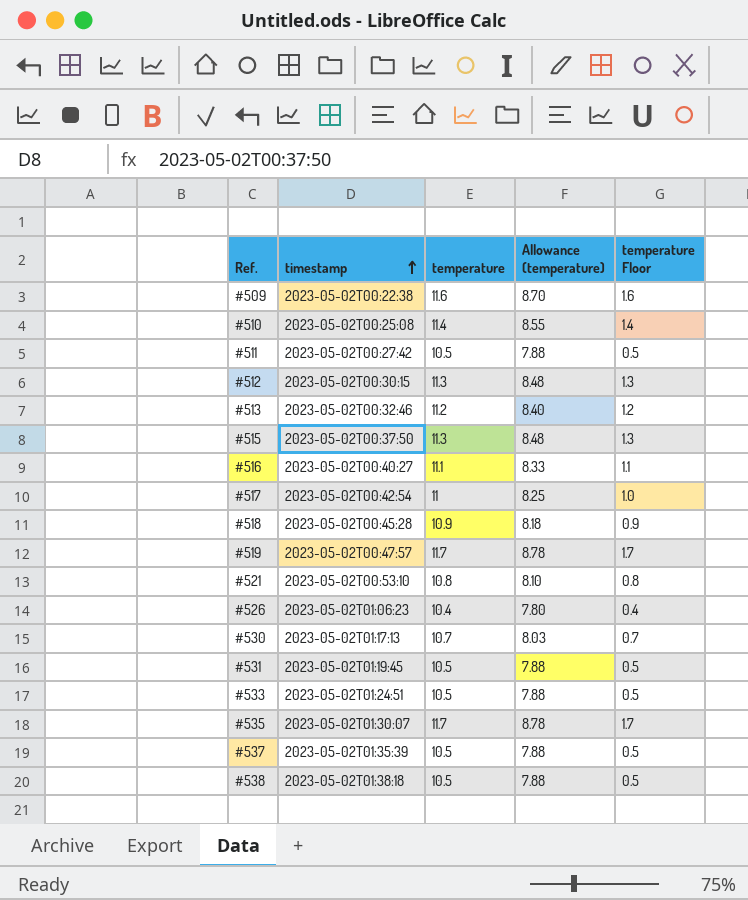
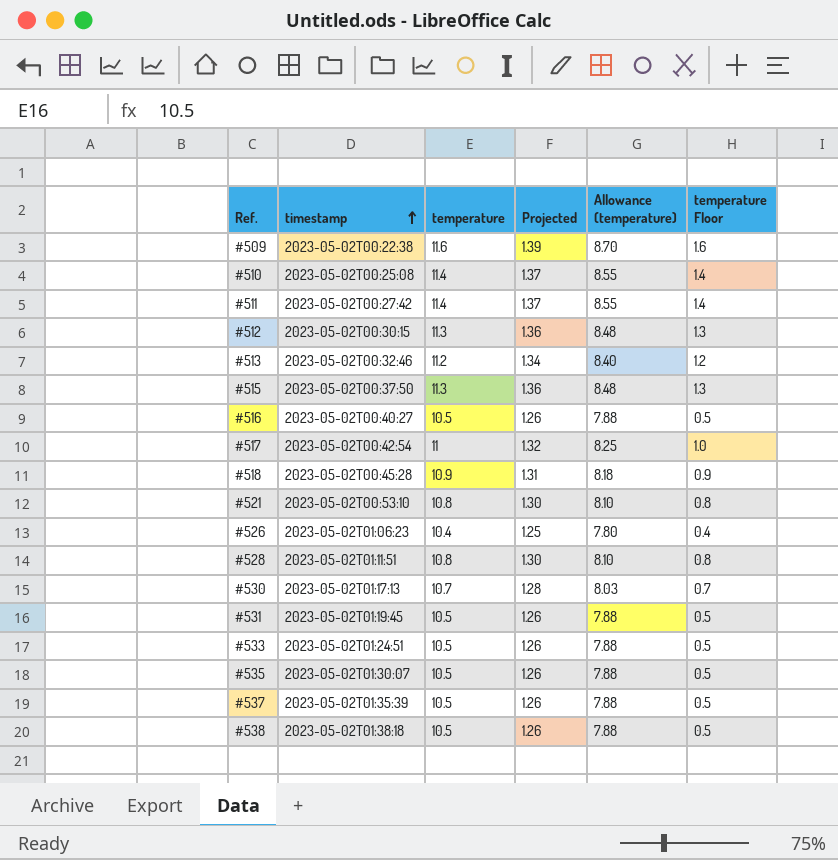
column Projected | formula: none -> [temperature] * 0.12
row #519: 2023-05-02T00:47:57 | 11.7 | 8.78 | 1.7 -> none
#511 | temperature: 10.5 -> 11.4
#511 | Allowance (temperature): 7.88 -> 8.55
#511 | temperature Floor: 0.5 -> 1.4
#516 | temperature: 11.1 -> 10.5
#516 | Allowance (temperature): 8.33 -> 7.88
#516 | temperature Floor: 1.1 -> 0.5
row #528: none -> 2023-05-02T01:11:51 | 10.8 | 1.30 | 8.10 | 0.8
#535 | temperature: 11.7 -> 10.5
#535 | Allowance (temperature): 8.78 -> 7.88
#535 | temperature Floor: 1.7 -> 0.5

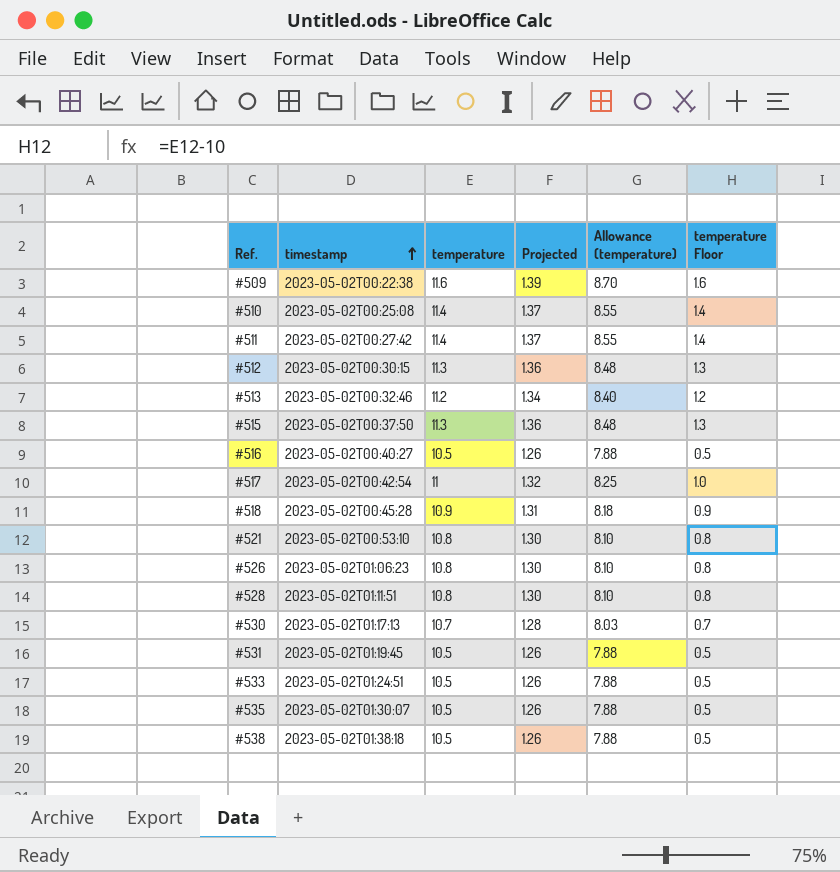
row #537: 2023-05-02T01:35:39 | 10.5 | 1.26 | 7.88 | 0.5 -> none
#526 | temperature: 10.4 -> 10.8
#526 | Projected: 1.25 -> 1.30
#526 | Allowance (temperature): 7.80 -> 8.10
#526 | temperature Floor: 0.4 -> 0.8

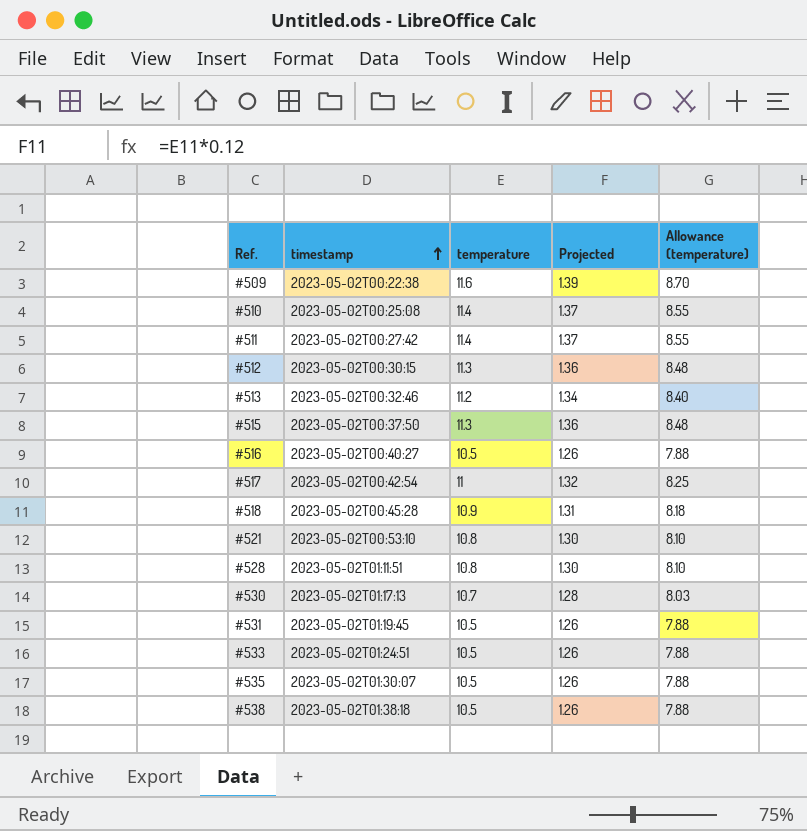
column temperature Floor | formula: [temperature] - 10 -> none
row #526: 2023-05-02T01:06:23 | 10.8 | 1.30 | 8.10 | 0.8 -> none

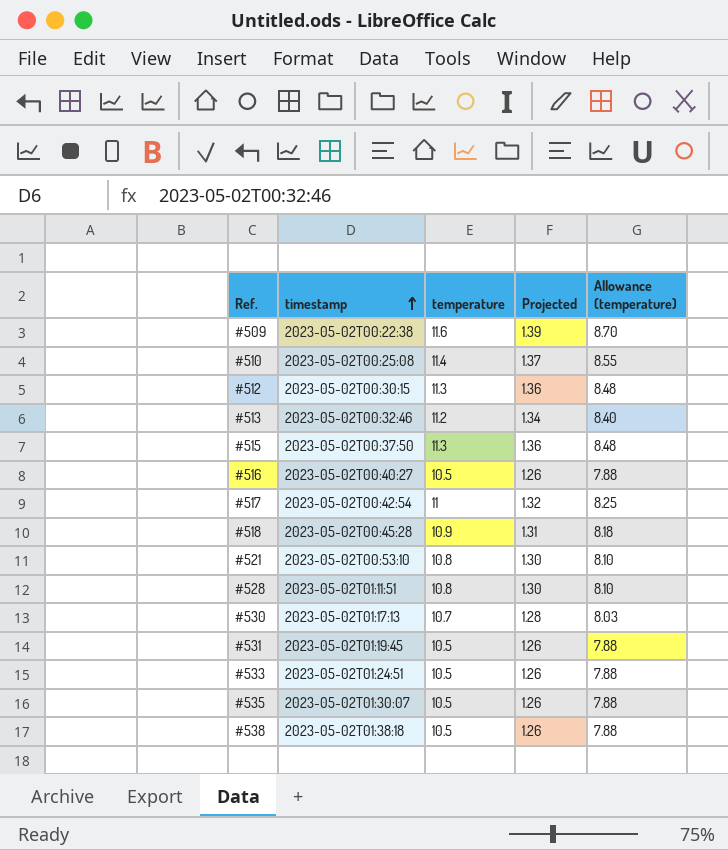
row #511: 2023-05-02T00:27:42 | 11.4 | 1.37 | 8.55 -> none

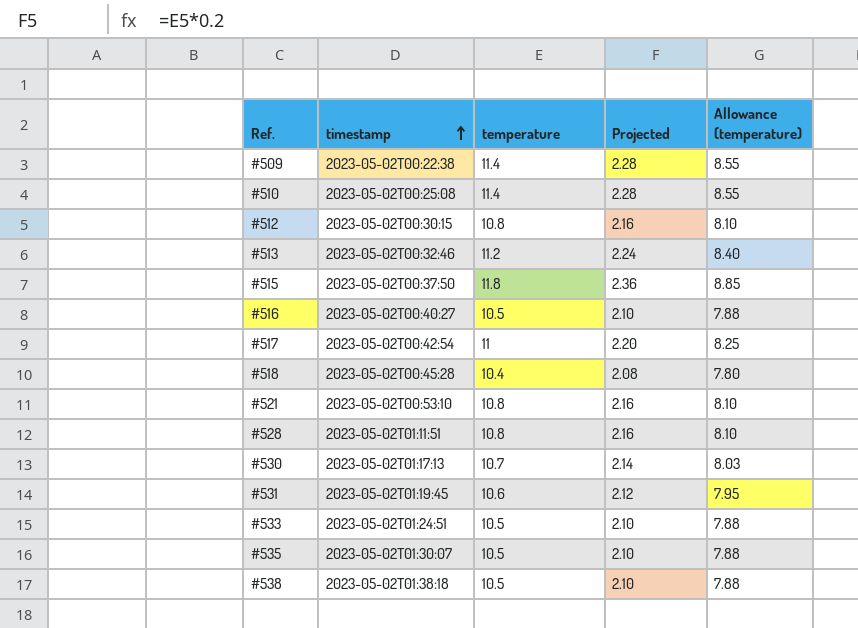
column Projected | formula: [temperature] * 0.12 -> [temperature] * 0.2
#509 | temperature: 11.6 -> 11.4
#509 | Allowance (temperature): 8.70 -> 8.55
#512 | temperature: 11.3 -> 10.8
#512 | Allowance (temperature): 8.48 -> 8.10
#515 | temperature: 11.3 -> 11.8
#515 | Allowance (temperature): 8.48 -> 8.85
#518 | temperature: 10.9 -> 10.4
#518 | Allowance (temperature): 8.18 -> 7.80
#531 | temperature: 10.5 -> 10.6
#531 | Allowance (temperature): 7.88 -> 7.95

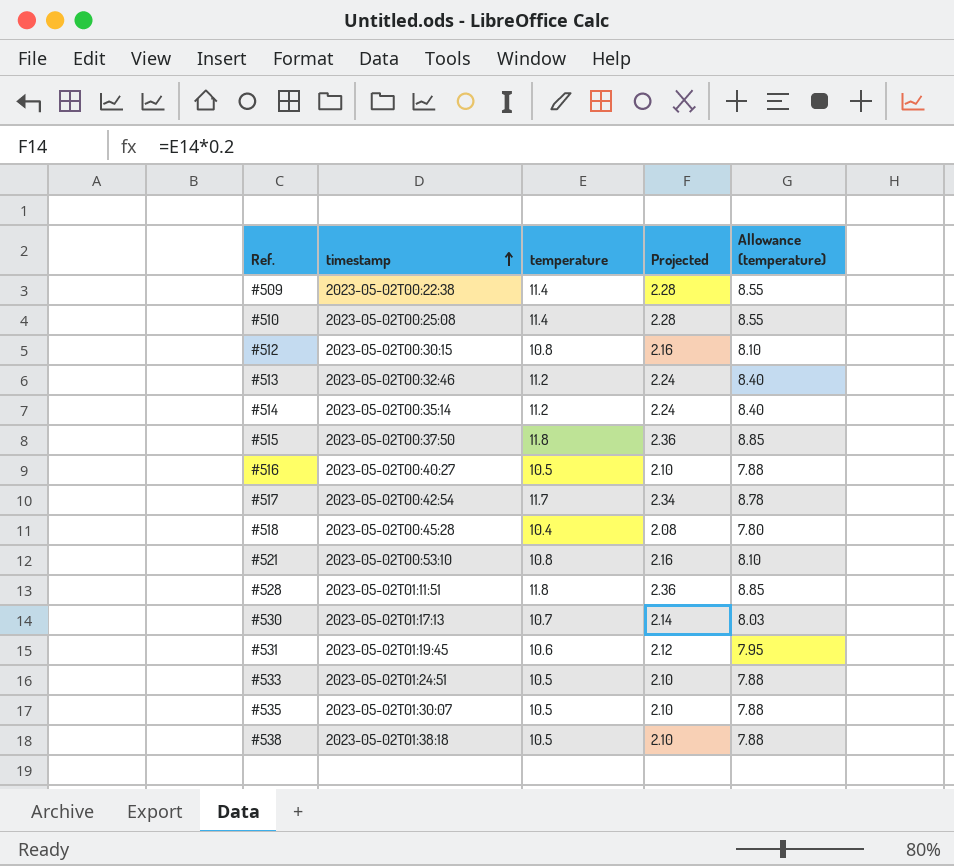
row #514: none -> 2023-05-02T00:35:14 | 11.2 | 2.24 | 8.40
#517 | temperature: 11 -> 11.7
#517 | Projected: 2.20 -> 2.34
#517 | Allowance (temperature): 8.25 -> 8.78
#528 | temperature: 10.8 -> 11.8
#528 | Projected: 2.16 -> 2.36
#528 | Allowance (temperature): 8.10 -> 8.85

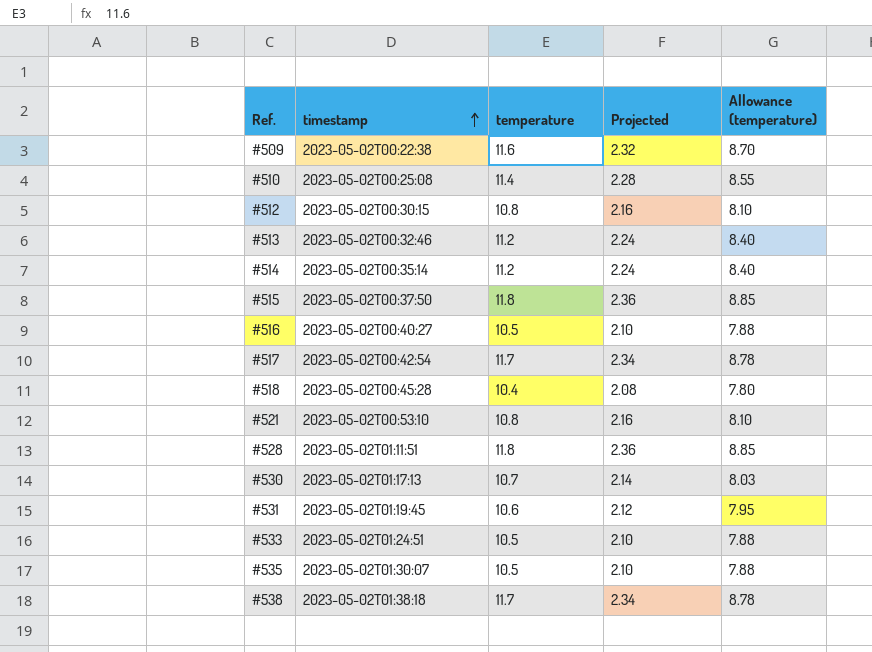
#509 | temperature: 11.4 -> 11.6
#509 | Projected: 2.28 -> 2.32
#509 | Allowance (temperature): 8.55 -> 8.70
#538 | temperature: 10.5 -> 11.7
#538 | Projected: 2.10 -> 2.34
#538 | Allowance (temperature): 7.88 -> 8.78

